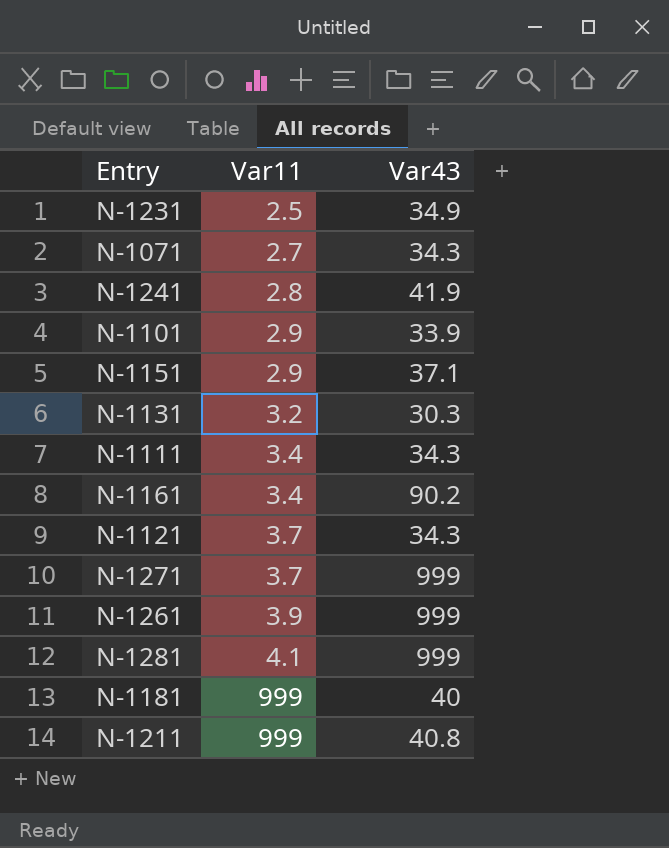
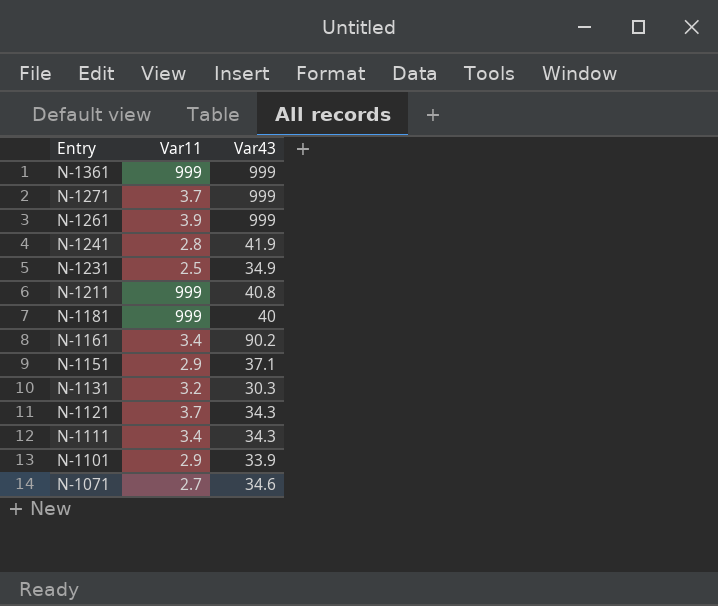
row order: Var11 ascending -> Entry descending
row N-1281: 4.1 | 999 -> none
row N-1361: none -> 999 | 999
N-1071 | Var43: 34.3 -> 34.6

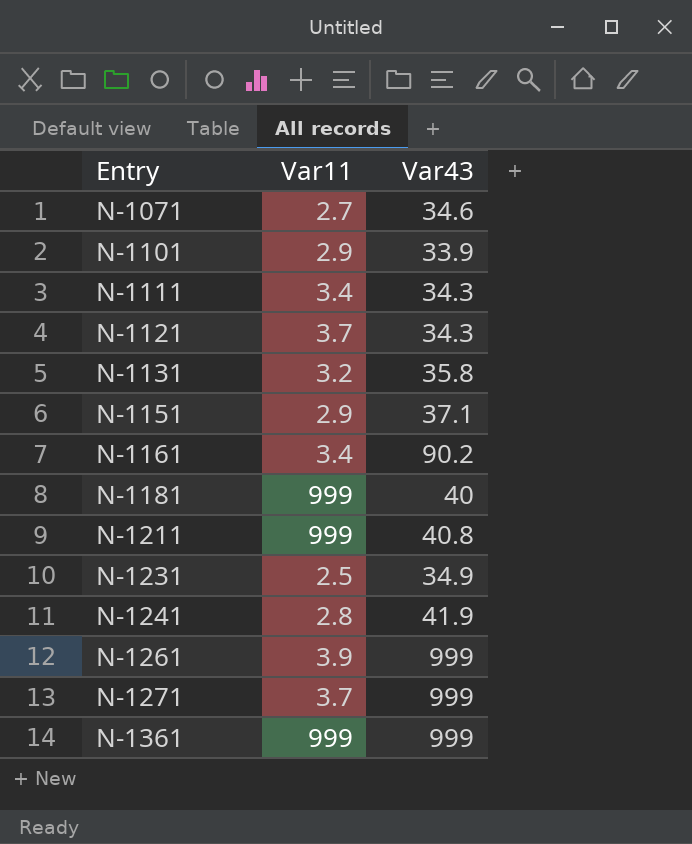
row order: Entry descending -> Entry ascending
N-1131 | Var43: 30.3 -> 35.8

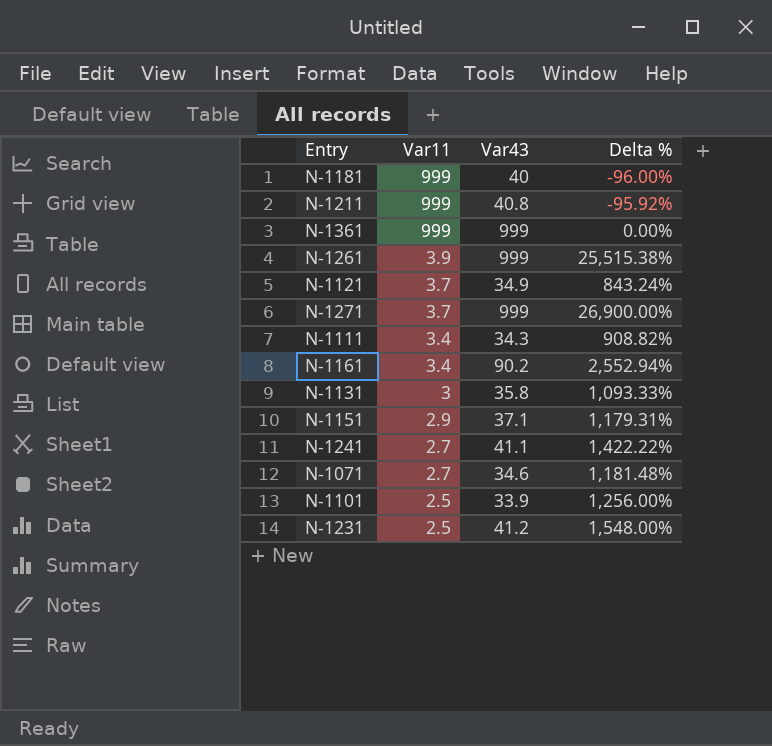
row order: Entry ascending -> Var11 descending
column Delta % | formula: none -> ([Var43] - [Var11]) / [Var11]
N-1121 | Var43: 34.3 -> 34.9
N-1131 | Var11: 3.2 -> 3
N-1241 | Var11: 2.8 -> 2.7
N-1241 | Var43: 41.9 -> 41.1
N-1101 | Var11: 2.9 -> 2.5
N-1231 | Var43: 34.9 -> 41.2

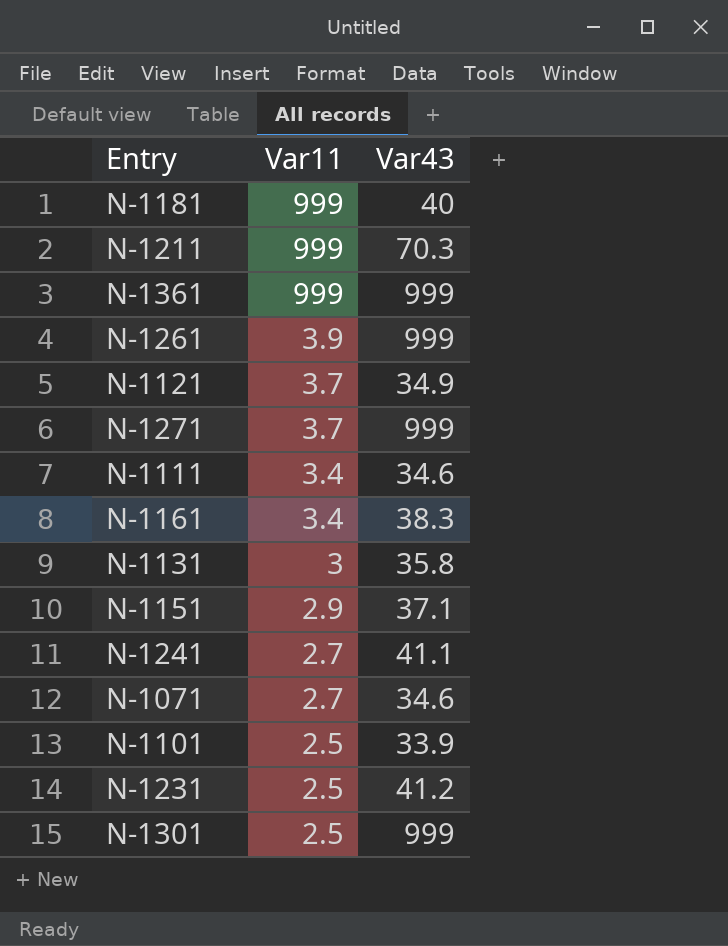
column Delta % | formula: ([Var43] - [Var11]) / [Var11] -> none
N-1211 | Var43: 40.8 -> 70.3
N-1111 | Var43: 34.3 -> 34.6
N-1161 | Var43: 90.2 -> 38.3
row N-1301: none -> 2.5 | 999

